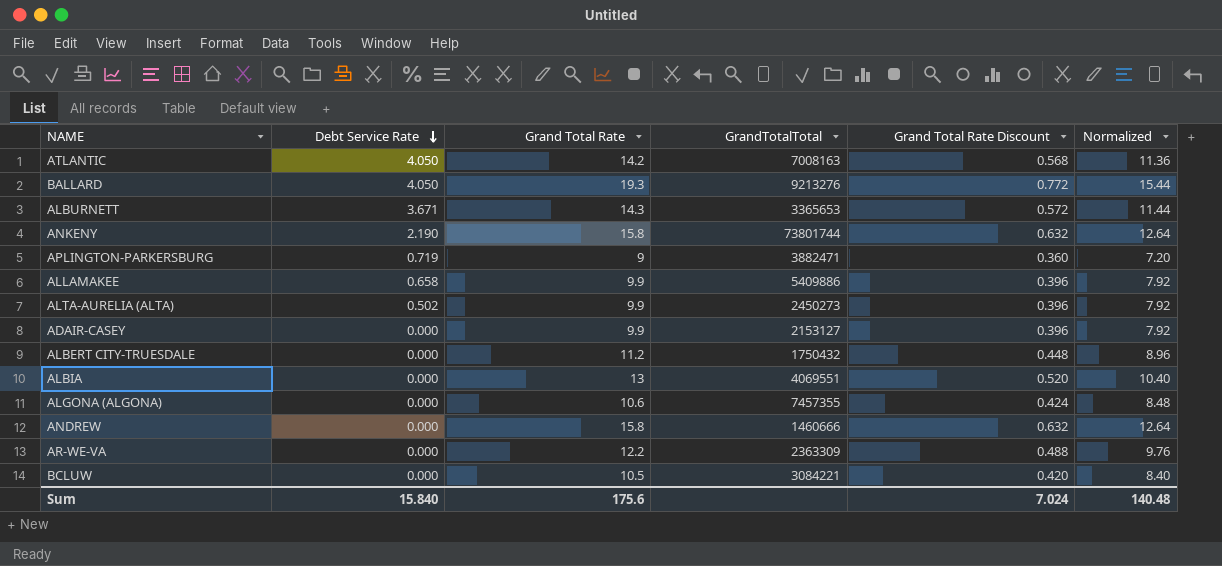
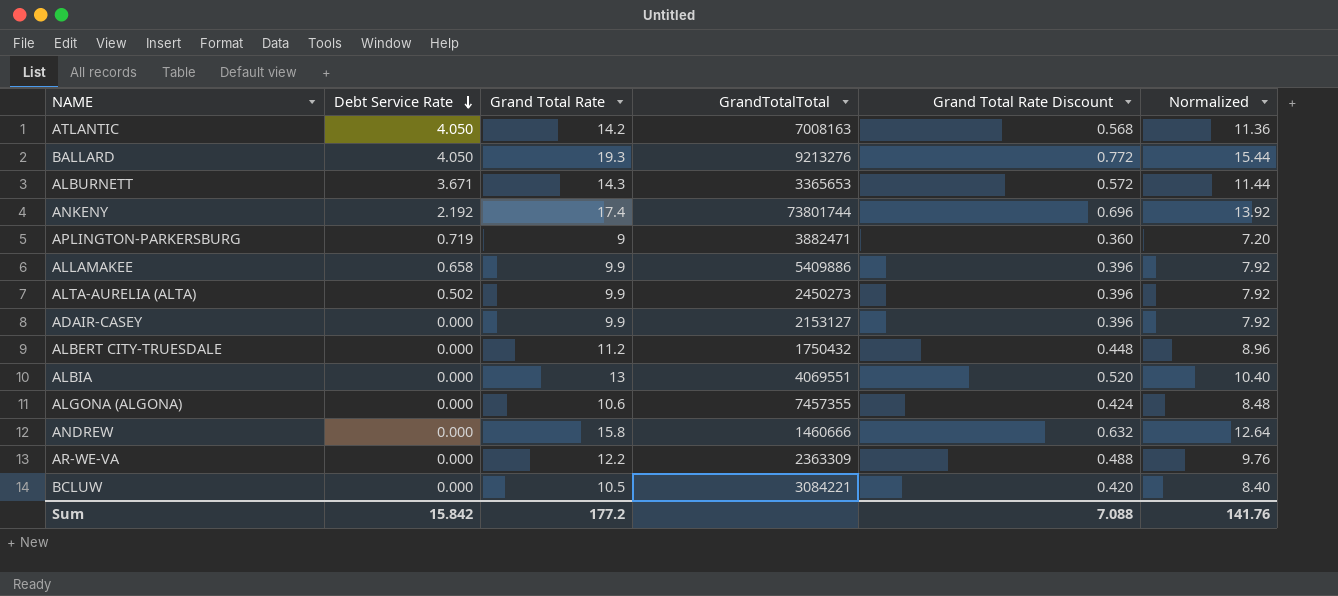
ANKENY | Debt Service Rate: 2.190 -> 2.192
ANKENY | Grand Total Rate: 15.8 -> 17.4
ANKENY | Grand Total Rate Discount: 0.632 -> 0.696
ANKENY | Normalized: 12.64 -> 13.92
Sum | Debt Service Rate: 15.840 -> 15.842
Sum | Grand Total Rate: 175.6 -> 177.2
Sum | Grand Total Rate Discount: 7.024 -> 7.088
Sum | Normalized: 140.48 -> 141.76

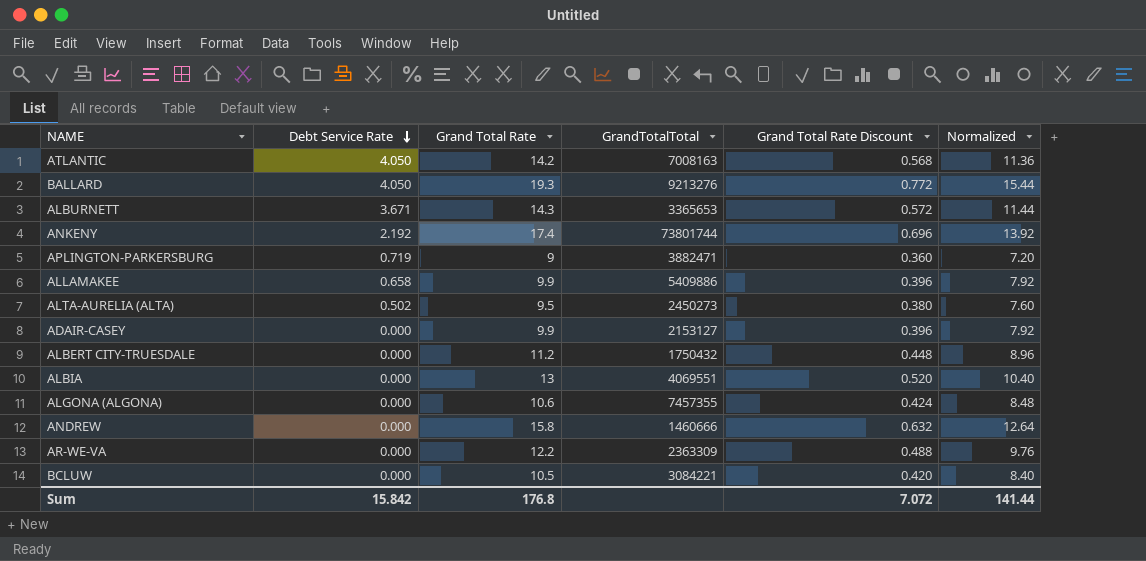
ALTA-AURELIA (ALTA) | Grand Total Rate: 9.9 -> 9.5
ALTA-AURELIA (ALTA) | Grand Total Rate Discount: 0.396 -> 0.380
ALTA-AURELIA (ALTA) | Normalized: 7.92 -> 7.60
Sum | Grand Total Rate: 177.2 -> 176.8
Sum | Grand Total Rate Discount: 7.088 -> 7.072
Sum | Normalized: 141.76 -> 141.44

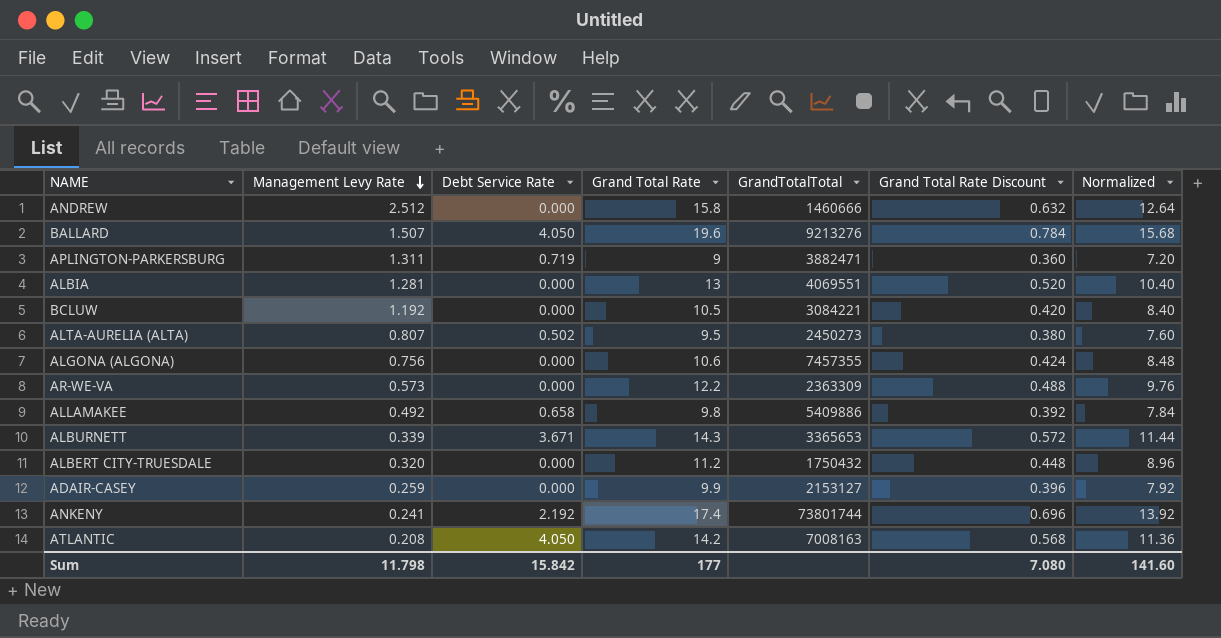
row order: Debt Service Rate descending -> Management Levy Rate descending
column Management Levy Rate | position: none -> 2
BALLARD | Grand Total Rate: 19.3 -> 19.6
BALLARD | Grand Total Rate Discount: 0.772 -> 0.784
BALLARD | Normalized: 15.44 -> 15.68
ALLAMAKEE | Grand Total Rate: 9.9 -> 9.8
ALLAMAKEE | Grand Total Rate Discount: 0.396 -> 0.392
ALLAMAKEE | Normalized: 7.92 -> 7.84
Sum | Grand Total Rate: 176.8 -> 177
Sum | Grand Total Rate Discount: 7.072 -> 7.080
Sum | Normalized: 141.44 -> 141.60

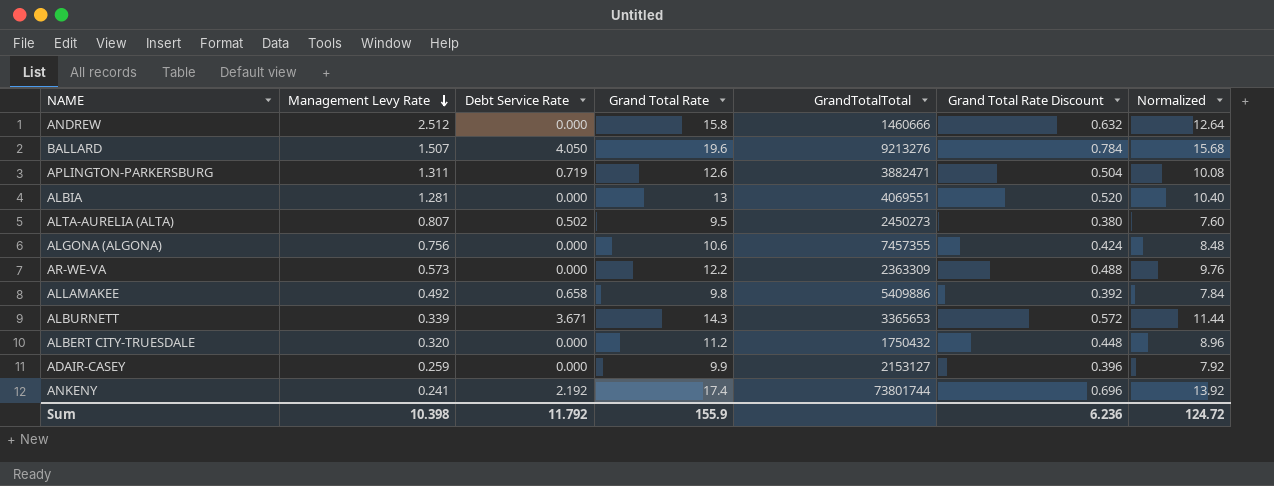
row BCLUW: 1.192 | 0.000 | 10.5 | 3084221 | 0.420 | 8.40 -> none
row ATLANTIC: 0.208 | 4.050 | 14.2 | 7008163 | 0.568 | 11.36 -> none
APLINGTON-PARKERSBURG | Grand Total Rate: 9 -> 12.6
APLINGTON-PARKERSBURG | Grand Total Rate Discount: 0.360 -> 0.504
APLINGTON-PARKERSBURG | Normalized: 7.20 -> 10.08
Sum | Management Levy Rate: 11.798 -> 10.398
Sum | Debt Service Rate: 15.842 -> 11.792
Sum | Grand Total Rate: 177 -> 155.9
Sum | Grand Total Rate Discount: 7.080 -> 6.236
Sum | Normalized: 141.60 -> 124.72

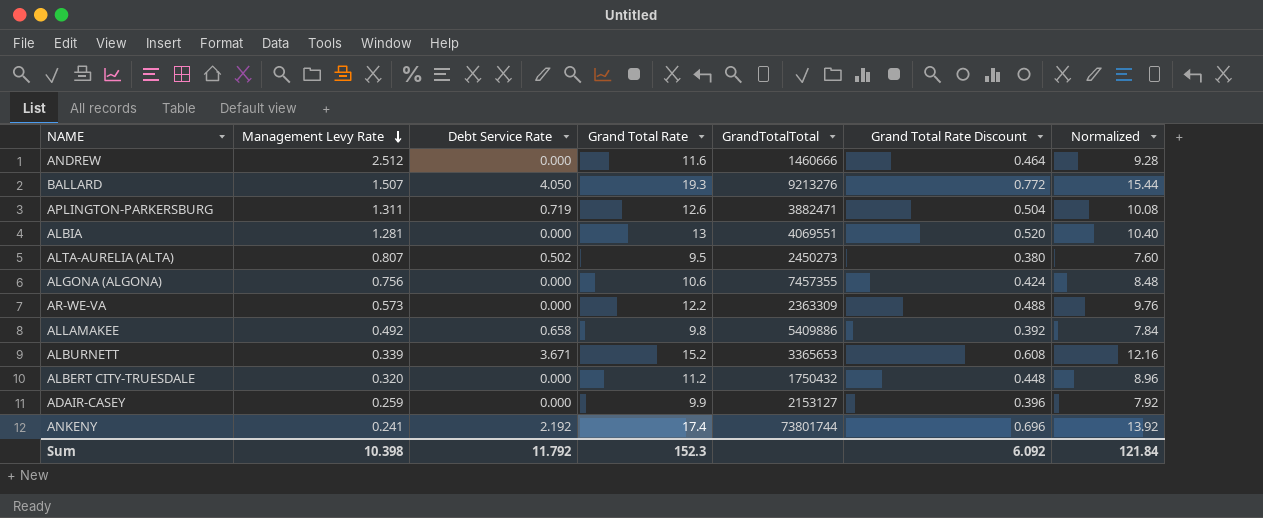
ANDREW | Grand Total Rate: 15.8 -> 11.6
ANDREW | Grand Total Rate Discount: 0.632 -> 0.464
ANDREW | Normalized: 12.64 -> 9.28
BALLARD | Grand Total Rate: 19.6 -> 19.3
BALLARD | Grand Total Rate Discount: 0.784 -> 0.772
BALLARD | Normalized: 15.68 -> 15.44
ALBURNETT | Grand Total Rate: 14.3 -> 15.2
ALBURNETT | Grand Total Rate Discount: 0.572 -> 0.608
ALBURNETT | Normalized: 11.44 -> 12.16
Sum | Grand Total Rate: 155.9 -> 152.3
Sum | Grand Total Rate Discount: 6.236 -> 6.092
Sum | Normalized: 124.72 -> 121.84

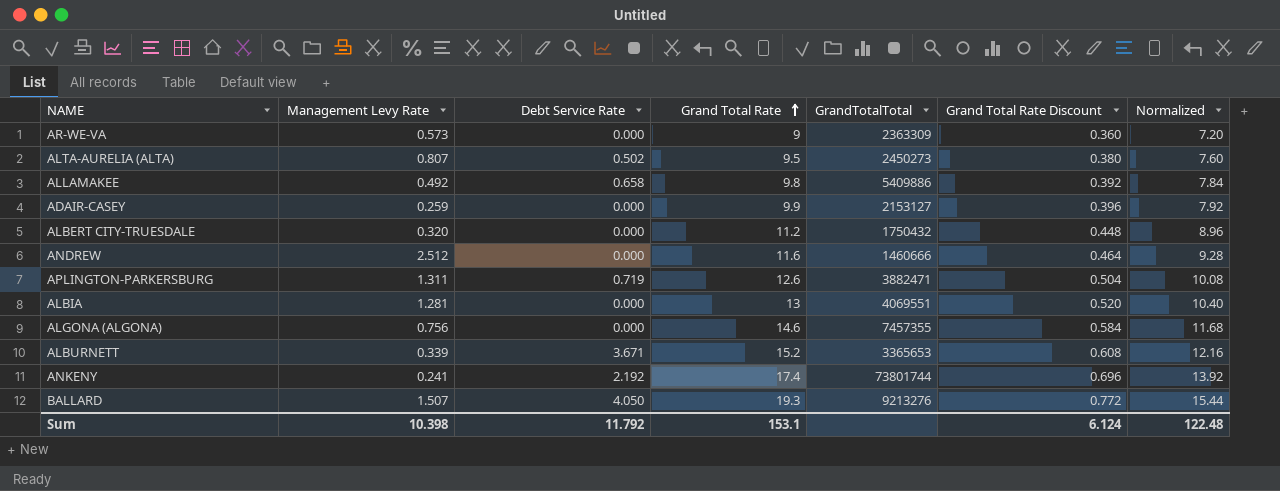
row order: Management Levy Rate descending -> Grand Total Rate ascending
AR-WE-VA | Grand Total Rate: 12.2 -> 9
AR-WE-VA | Grand Total Rate Discount: 0.488 -> 0.360
AR-WE-VA | Normalized: 9.76 -> 7.20
ALGONA (ALGONA) | Grand Total Rate: 10.6 -> 14.6
ALGONA (ALGONA) | Grand Total Rate Discount: 0.424 -> 0.584
ALGONA (ALGONA) | Normalized: 8.48 -> 11.68
Sum | Grand Total Rate: 152.3 -> 153.1
Sum | Grand Total Rate Discount: 6.092 -> 6.124
Sum | Normalized: 121.84 -> 122.48

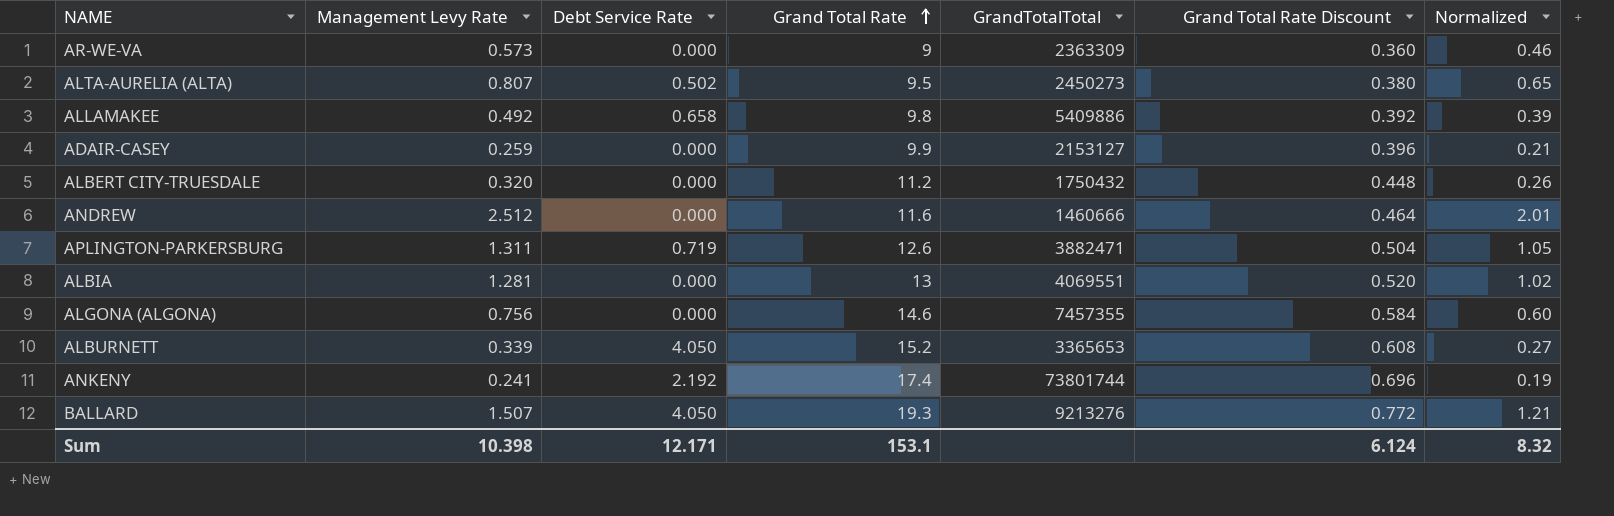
column Normalized | formula: [Grand Total Rate] * 0.8 -> [Management Levy Rate] * 0.8
ALBURNETT | Debt Service Rate: 3.671 -> 4.050
Sum | Debt Service Rate: 11.792 -> 12.171
Sum | Normalized: 122.48 -> 8.32

